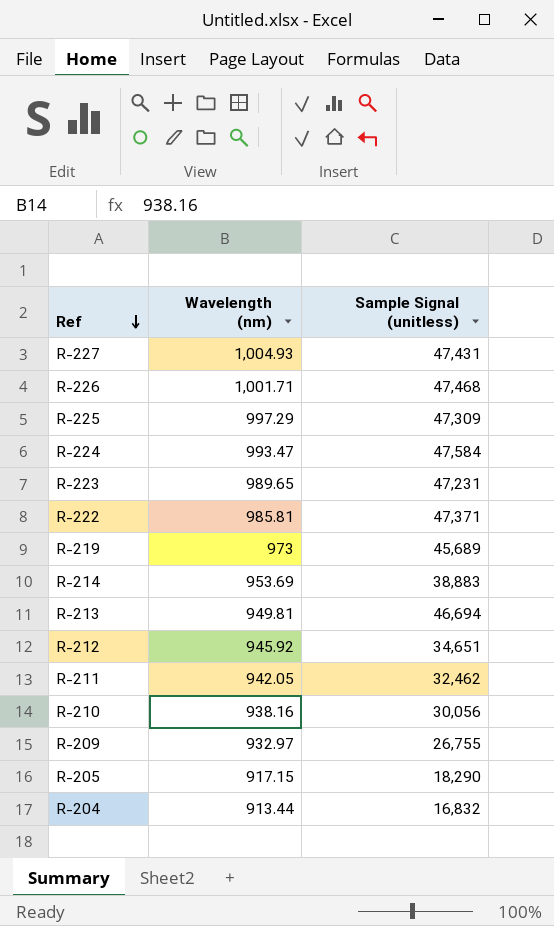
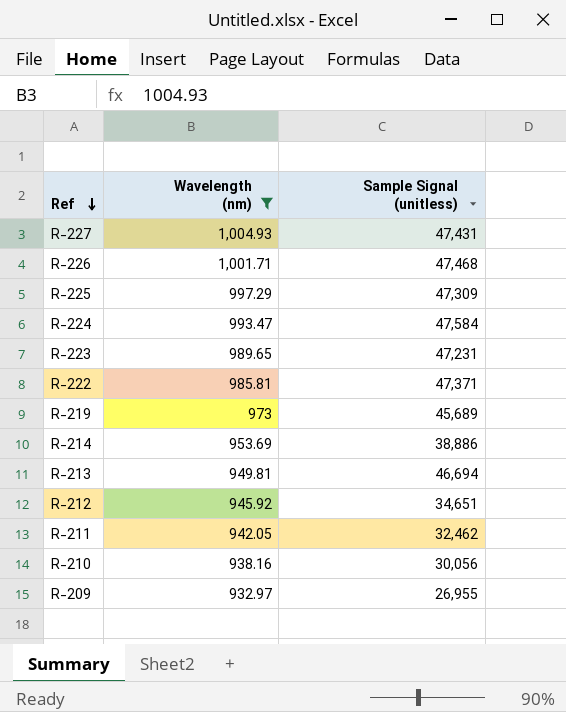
filter: none -> Wavelength (nm) >= 932.97
R-214 | Sample Signal (unitless): 38,883 -> 38,886
R-209 | Sample Signal (unitless): 26,755 -> 26,955

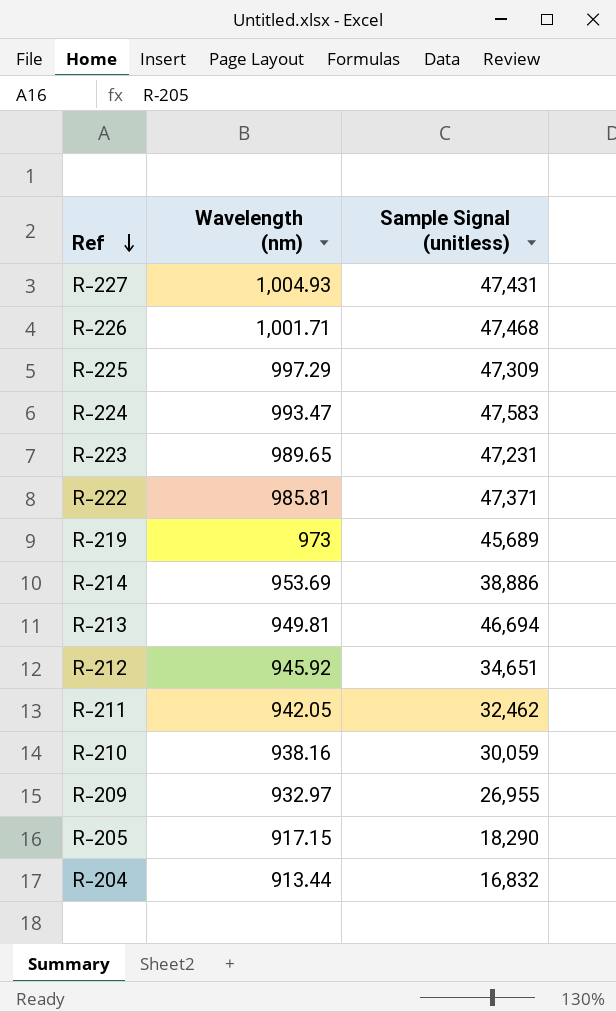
filter: Wavelength (nm) >= 932.97 -> none
R-224 | Sample Signal (unitless): 47,584 -> 47,583
R-210 | Sample Signal (unitless): 30,056 -> 30,059

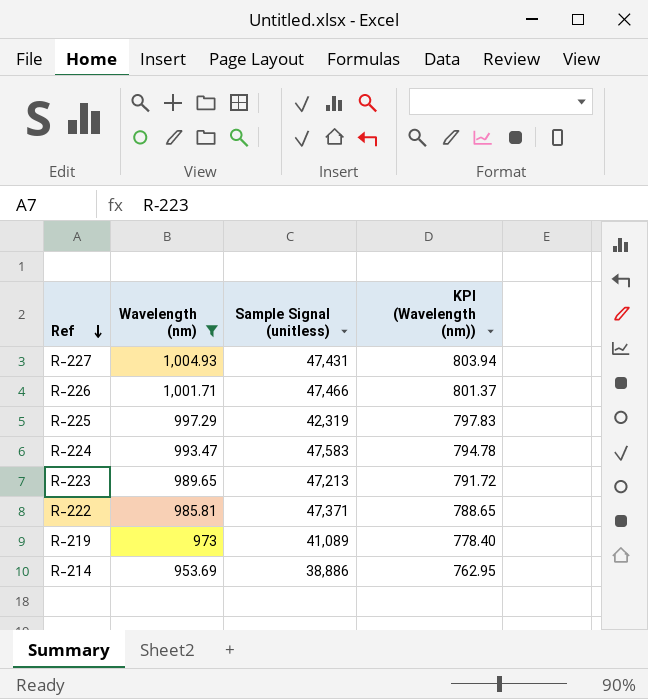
filter: none -> Wavelength (nm) >= 953.69
column KPI (Wavelength (nm)) | formula: none -> [Wavelength (nm)] * 0.8
R-226 | Sample Signal (unitless): 47,468 -> 47,466
R-225 | Sample Signal (unitless): 47,309 -> 42,319
R-223 | Sample Signal (unitless): 47,231 -> 47,213
R-219 | Sample Signal (unitless): 45,689 -> 41,089

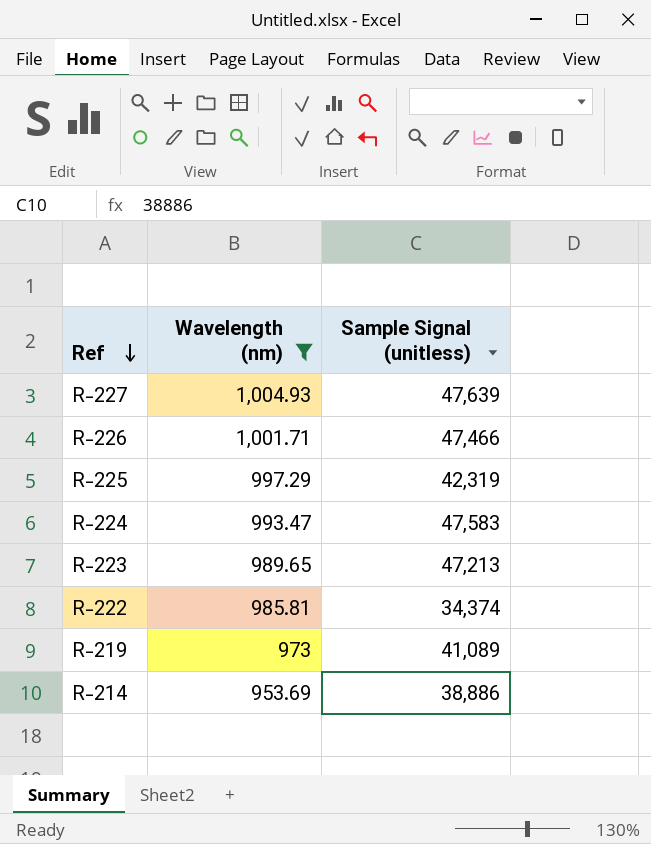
column KPI (Wavelength (nm)) | formula: [Wavelength (nm)] * 0.8 -> none
R-227 | Sample Signal (unitless): 47,431 -> 47,639
R-222 | Sample Signal (unitless): 47,371 -> 34,374

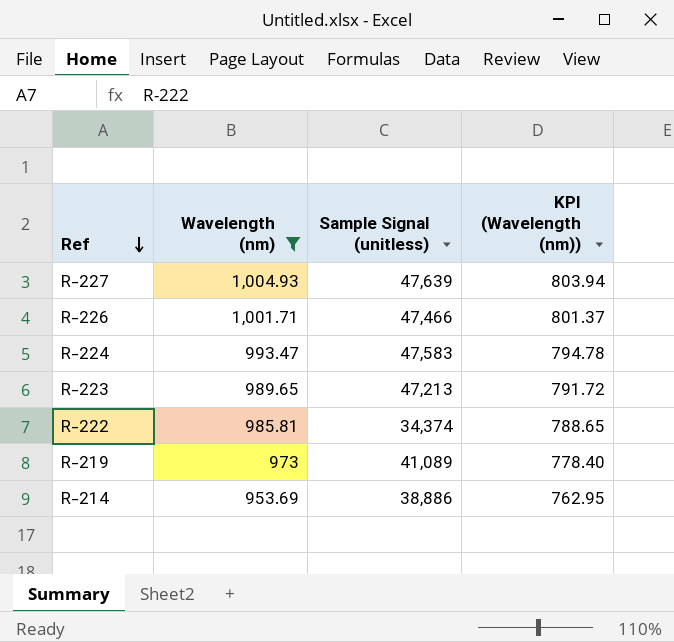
column KPI (Wavelength (nm)) | formula: none -> [Wavelength (nm)] * 0.8
row R-225: 997.29 | 42,319 -> none

